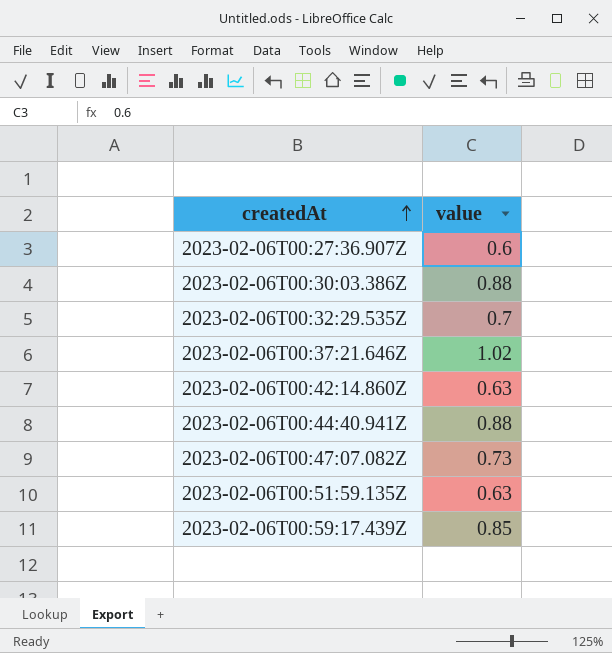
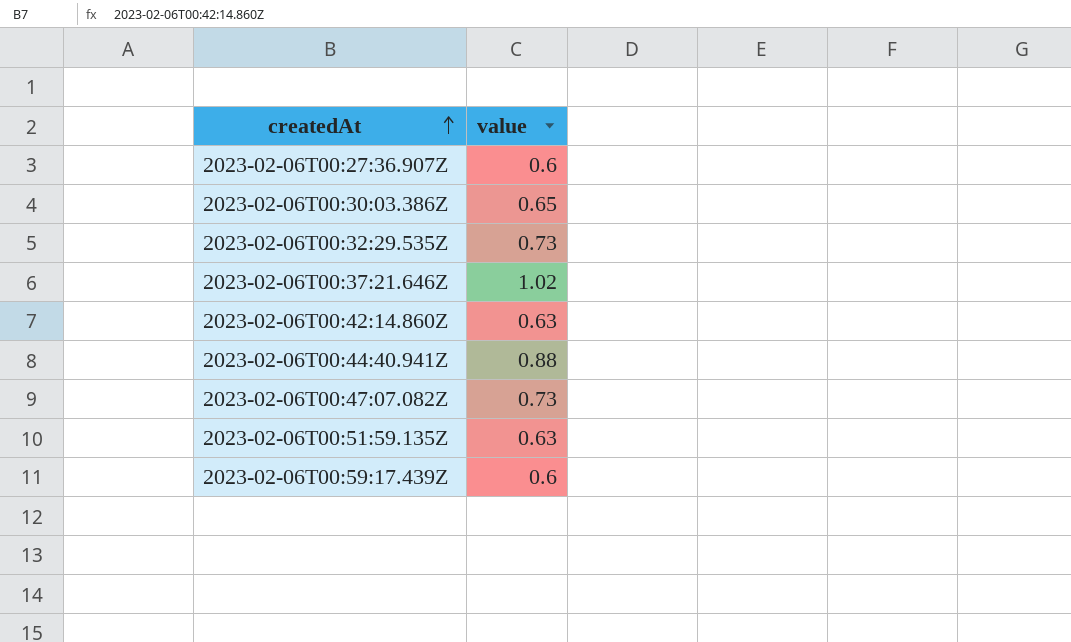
2023-02-06T00:30:03.386Z | value: 0.88 -> 0.65
2023-02-06T00:32:29.535Z | value: 0.7 -> 0.73
2023-02-06T00:59:17.439Z | value: 0.85 -> 0.6

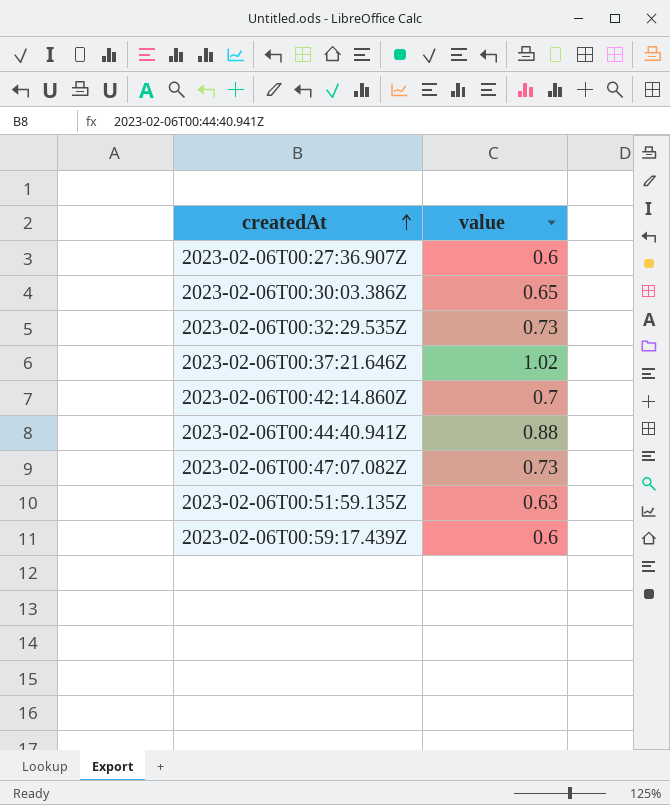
2023-02-06T00:42:14.860Z | value: 0.63 -> 0.7

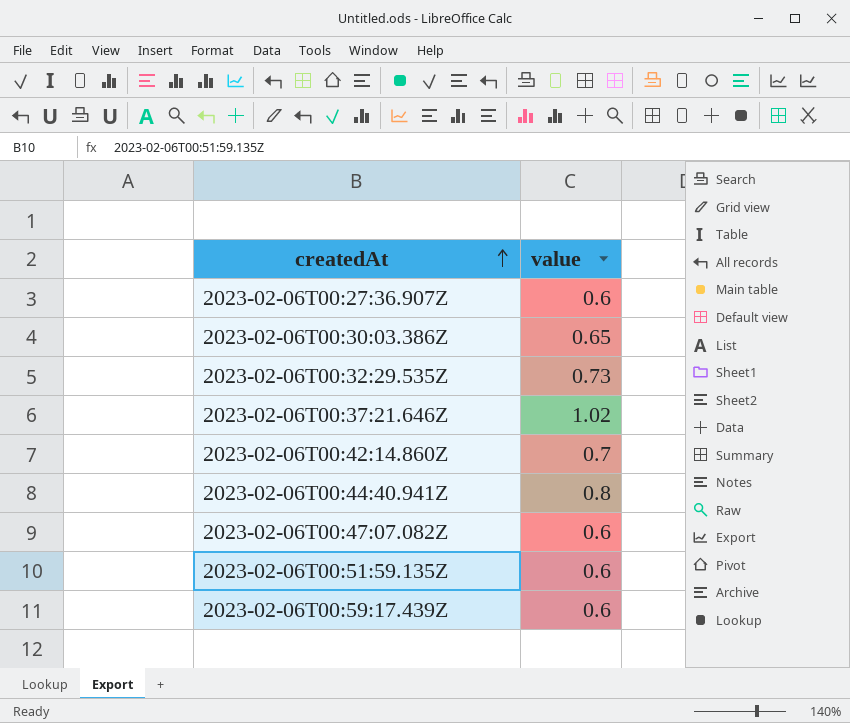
2023-02-06T00:44:40.941Z | value: 0.88 -> 0.8
2023-02-06T00:47:07.082Z | value: 0.73 -> 0.6
2023-02-06T00:51:59.135Z | value: 0.63 -> 0.6

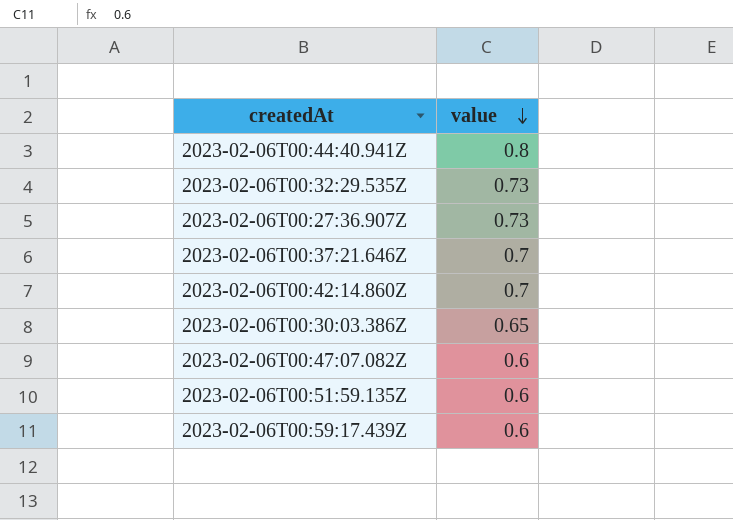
row order: createdAt ascending -> value descending
2023-02-06T00:27:36.907Z | value: 0.6 -> 0.73
2023-02-06T00:37:21.646Z | value: 1.02 -> 0.7

